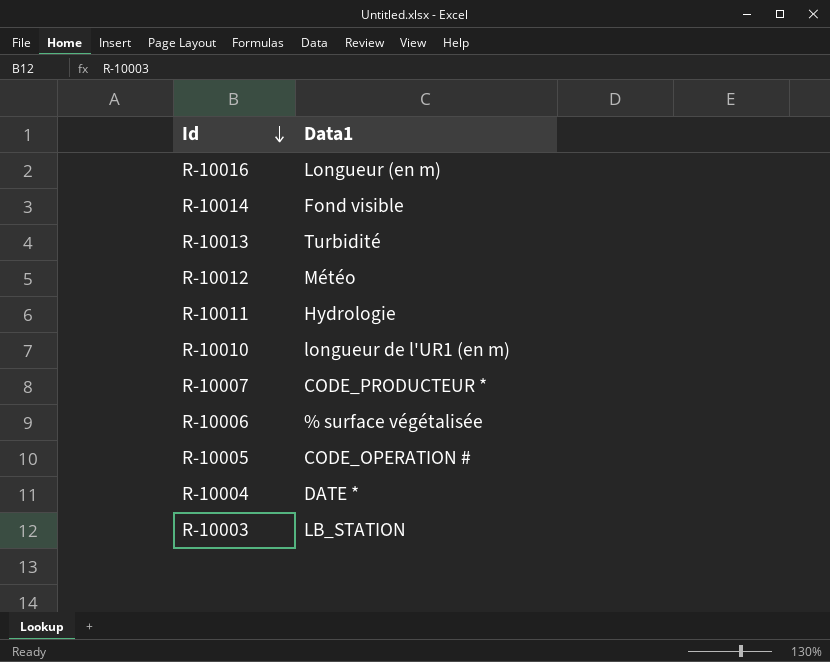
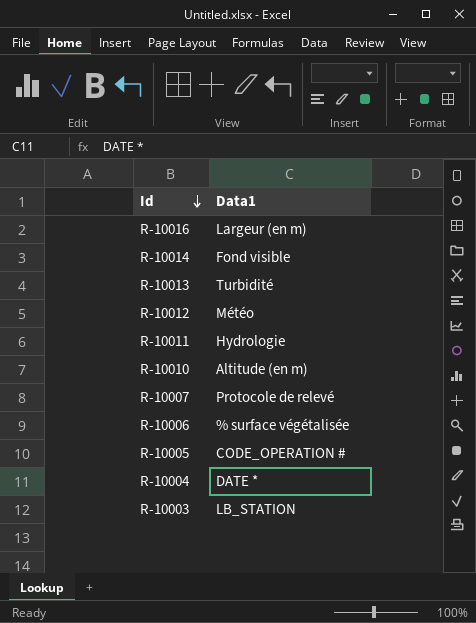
R-10016 | Data1: Longueur (en m) -> Largeur (en m)
R-10010 | Data1: longueur de l'UR1 (en m) -> Altitude (en m)
R-10007 | Data1: CODE_PRODUCTEUR * -> Protocole de relevé

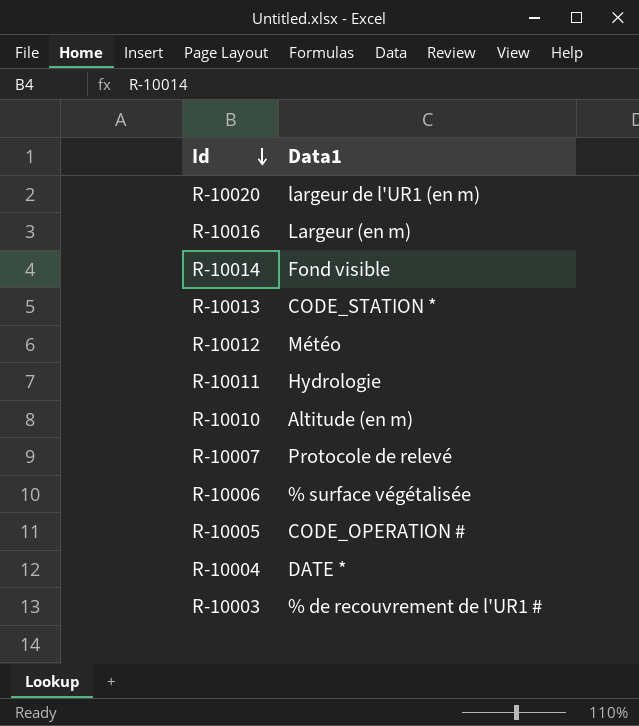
row R-10020: none -> largeur de l'UR1 (en m)
R-10013 | Data1: Turbidité -> CODE_STATION *
R-10003 | Data1: LB_STATION -> % de recouvrement de l'UR1 #

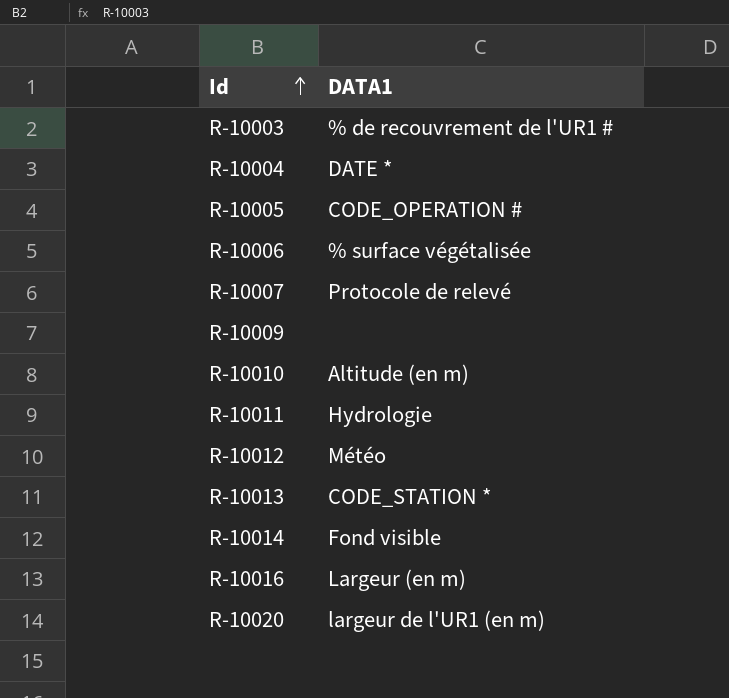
row order: Id descending -> Id ascending
column name: Data1 -> DATA1
row R-10009: none -> none

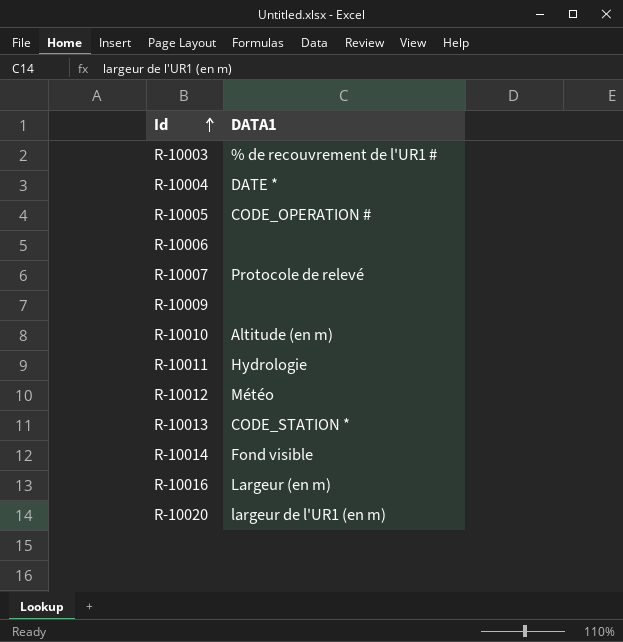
R-10006 | DATA1: % surface végétalisée -> none

